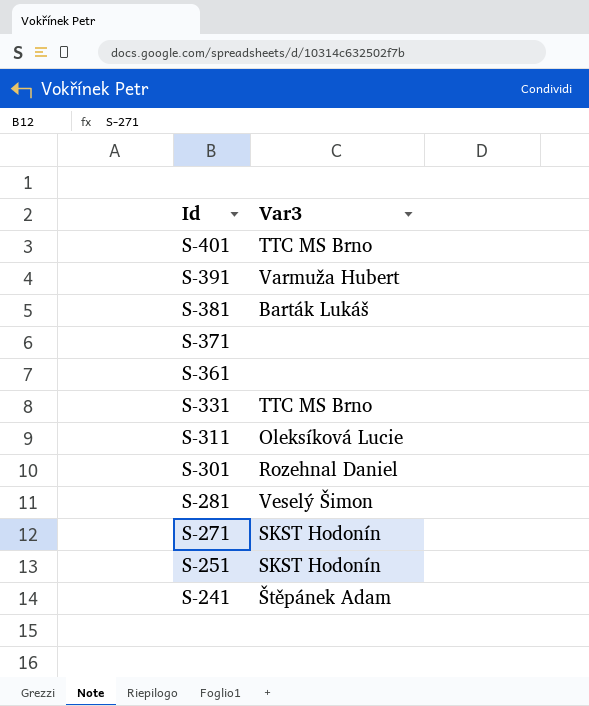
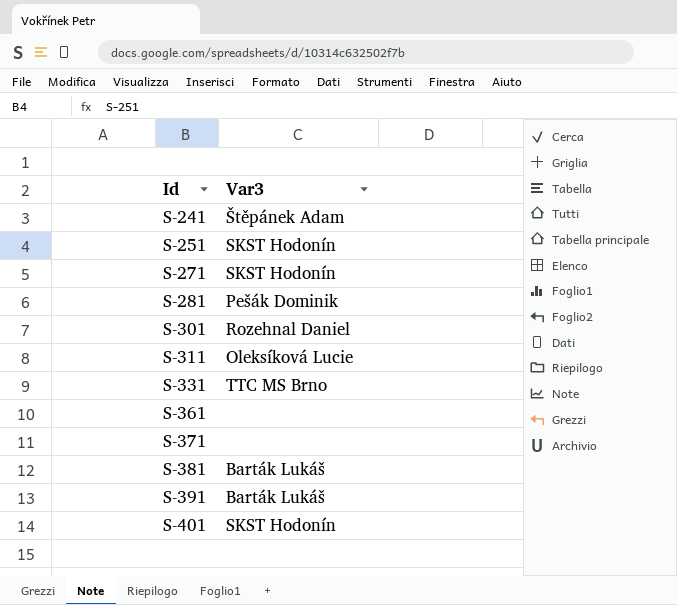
row order: Id descending -> Id ascending
S-281 | Var3: Veselý Šimon -> Pešák Dominik
S-391 | Var3: Varmuža Hubert -> Barták Lukáš
S-401 | Var3: TTC MS Brno -> SKST Hodonín

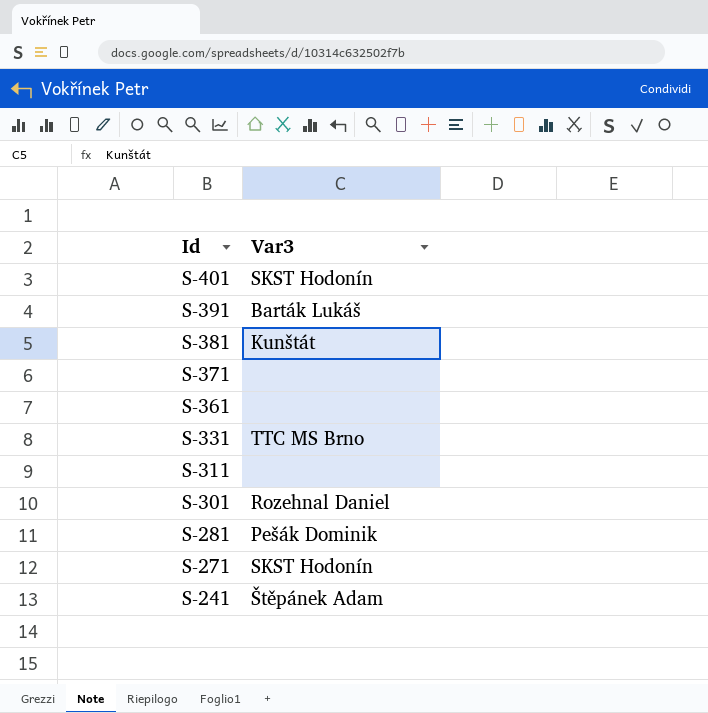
row order: Id ascending -> Id descending
row S-251: SKST Hodonín -> none
S-381 | Var3: Barták Lukáš -> Kunštát
S-311 | Var3: Oleksíková Lucie -> none

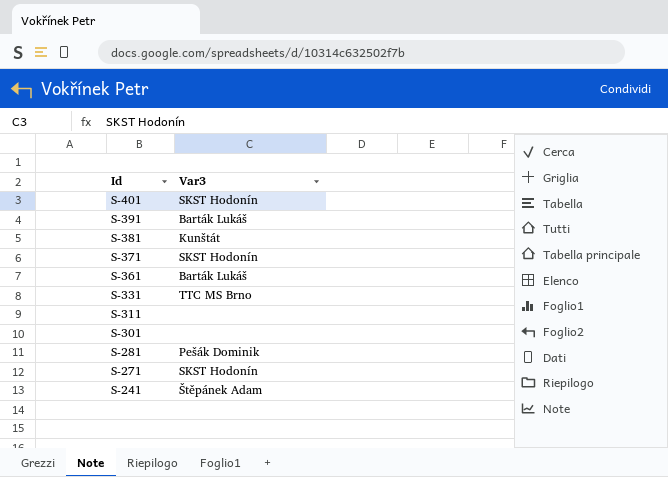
S-371 | Var3: none -> SKST Hodonín
S-361 | Var3: none -> Barták Lukáš
S-301 | Var3: Rozehnal Daniel -> none

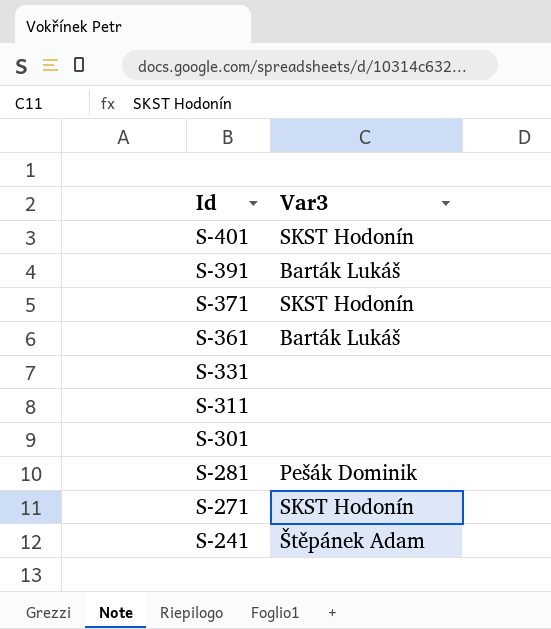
row S-381: Kunštát -> none
S-331 | Var3: TTC MS Brno -> none

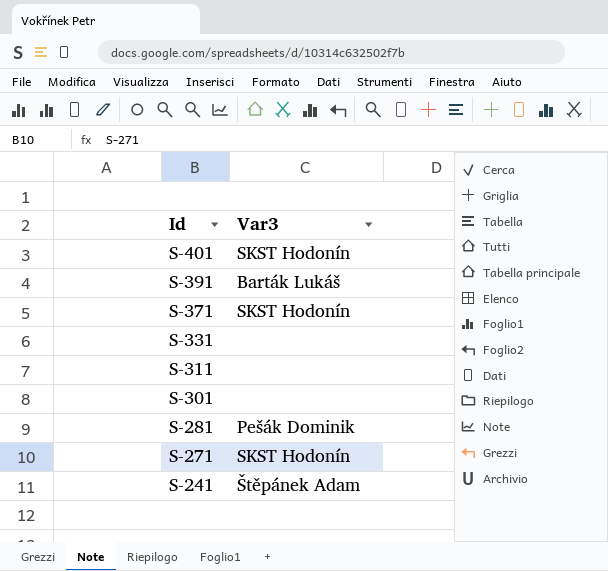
row S-361: Barták Lukáš -> none

